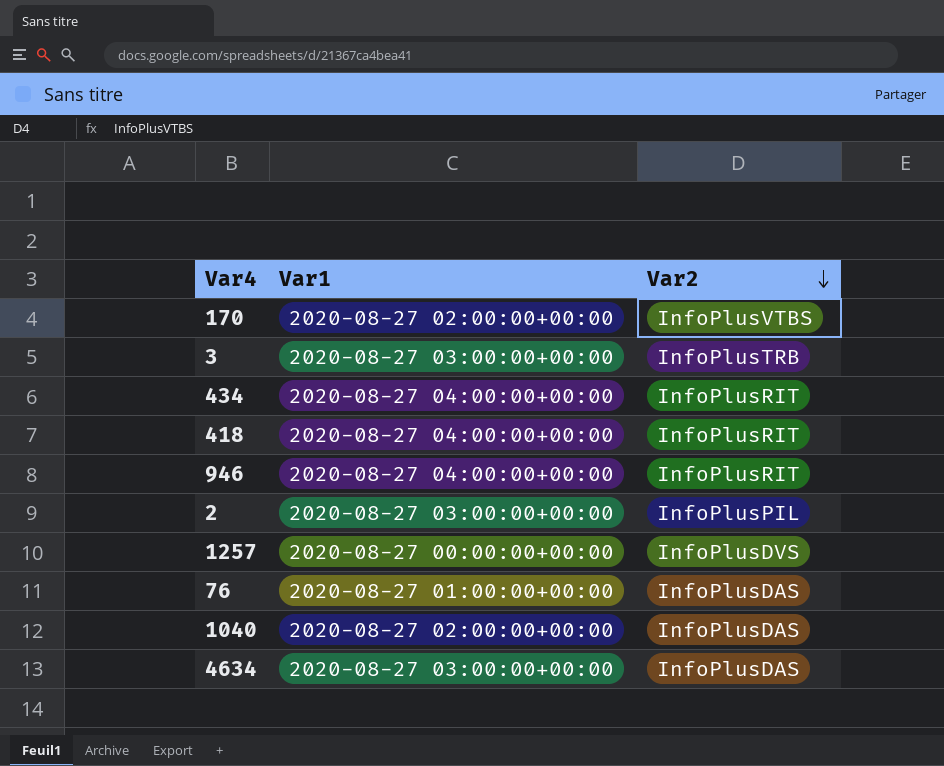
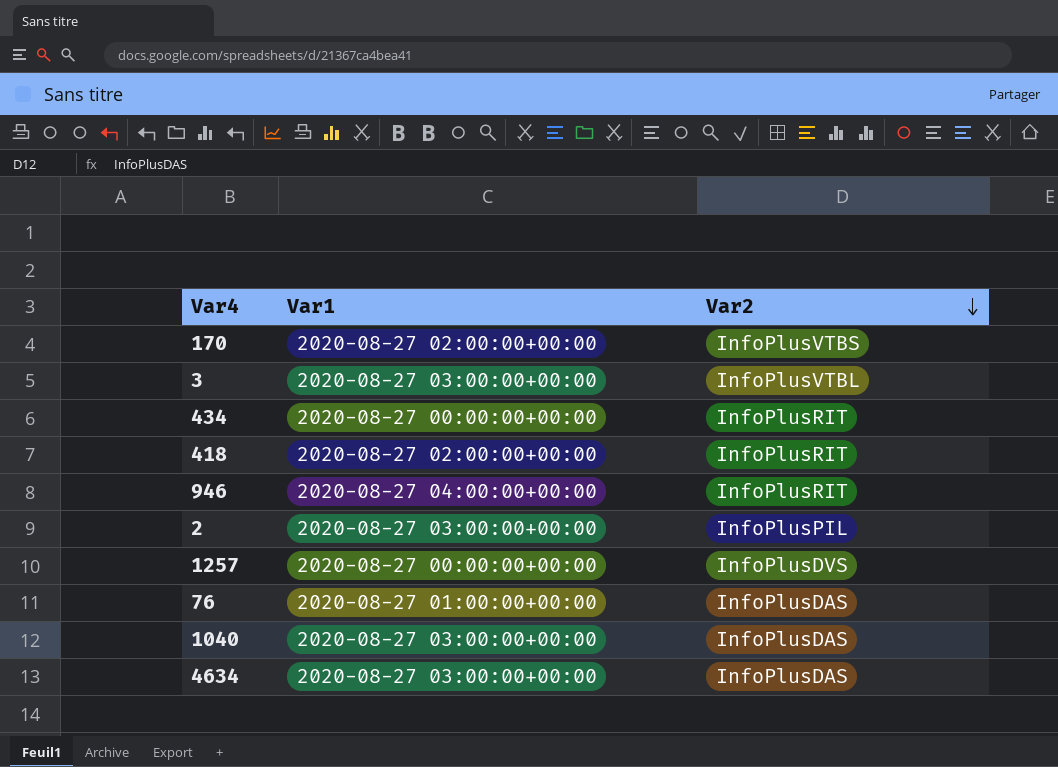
3 | Var2: InfoPlusTRB -> InfoPlusVTBL
434 | Var1: 2020-08-27 04:00:00+00:00 -> 2020-08-27 00:00:00+00:00
418 | Var1: 2020-08-27 04:00:00+00:00 -> 2020-08-27 02:00:00+00:00
1040 | Var1: 2020-08-27 02:00:00+00:00 -> 2020-08-27 03:00:00+00:00

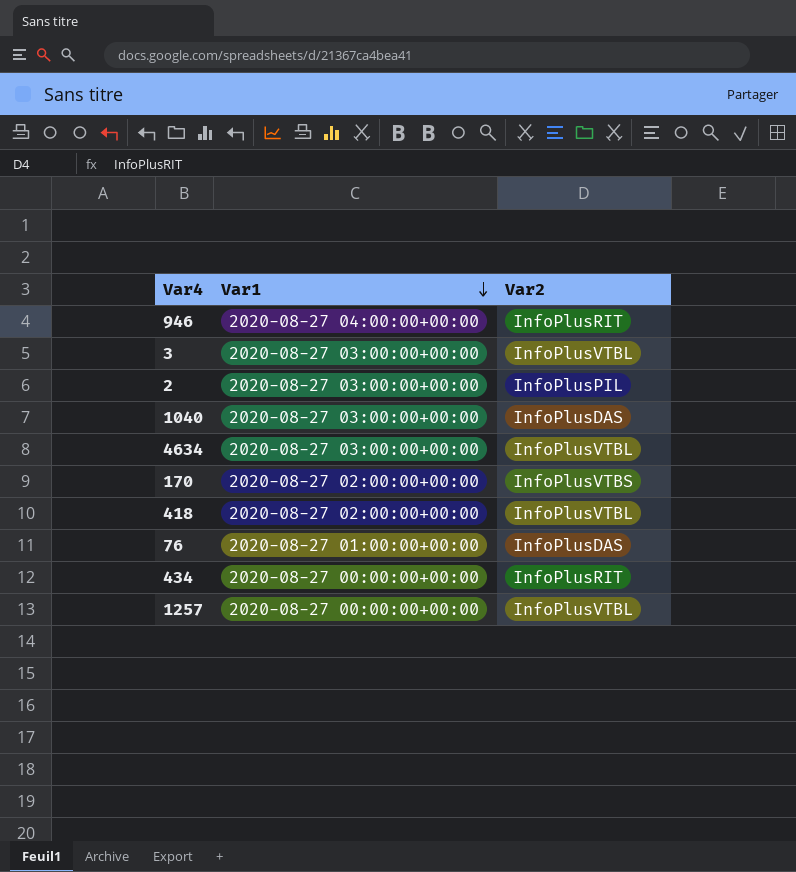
row order: Var2 descending -> Var1 descending
4634 | Var2: InfoPlusDAS -> InfoPlusVTBL
418 | Var2: InfoPlusRIT -> InfoPlusVTBL
1257 | Var2: InfoPlusDVS -> InfoPlusVTBL

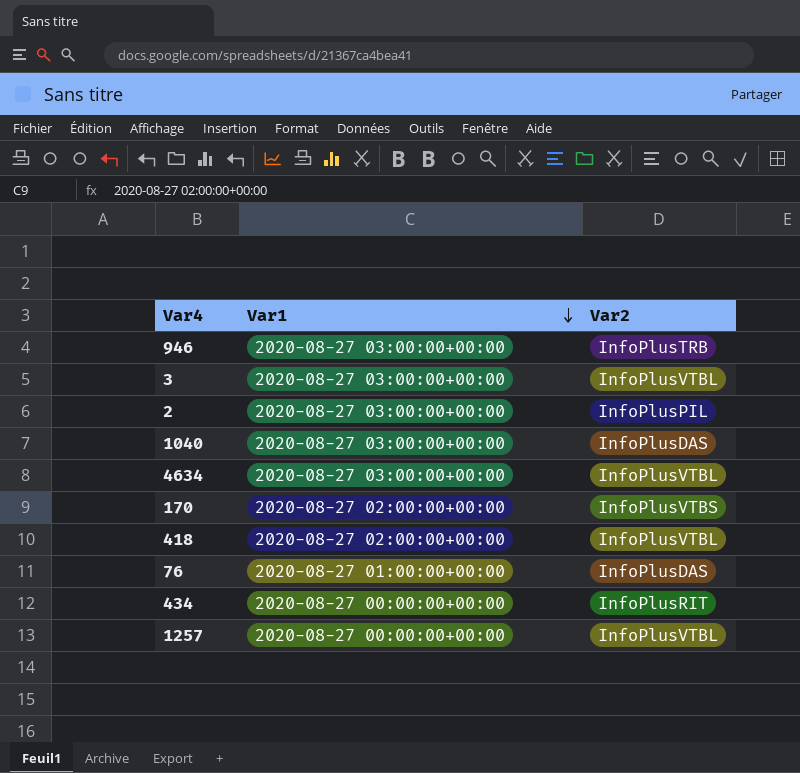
946 | Var1: 2020-08-27 04:00:00+00:00 -> 2020-08-27 03:00:00+00:00
946 | Var2: InfoPlusRIT -> InfoPlusTRB

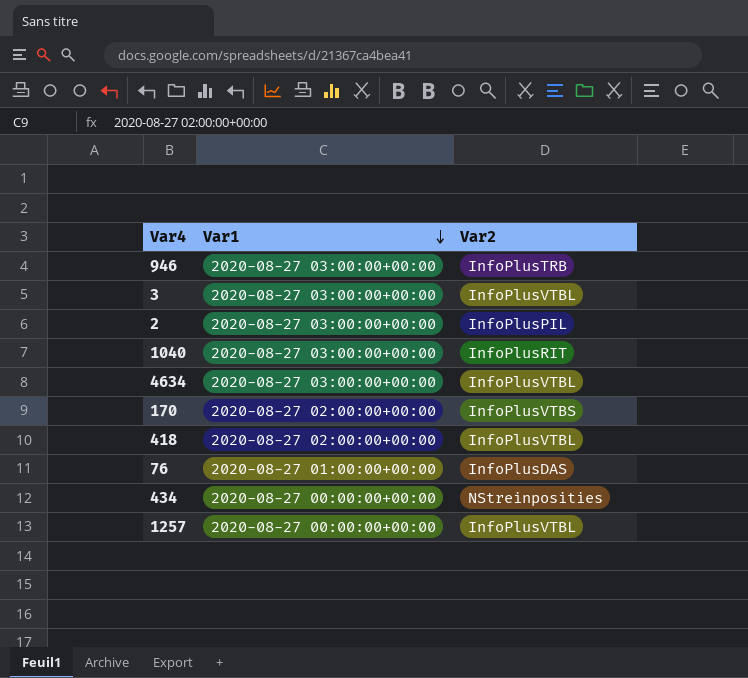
1040 | Var2: InfoPlusDAS -> InfoPlusRIT
434 | Var2: InfoPlusRIT -> NStreinposities

